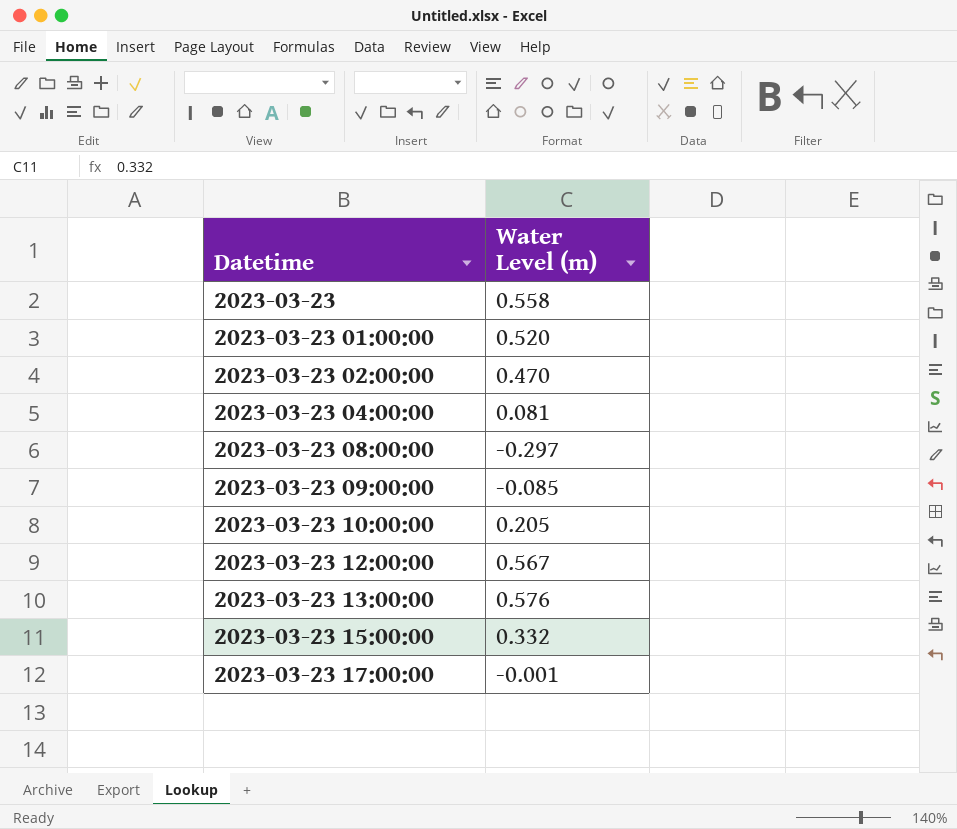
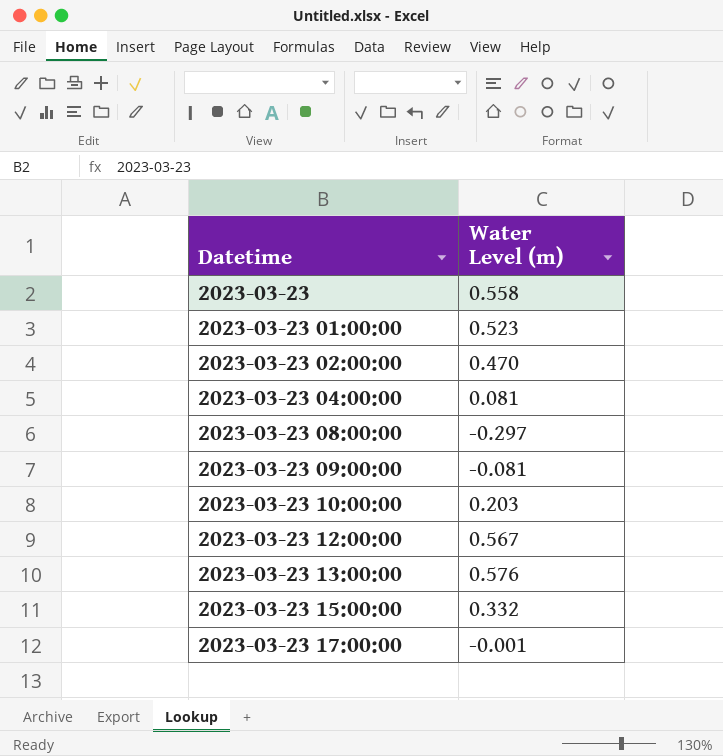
2023-03-23 01:00:00 | Water Level (m): 0.520 -> 0.523
2023-03-23 09:00:00 | Water Level (m): -0.085 -> -0.081
2023-03-23 10:00:00 | Water Level (m): 0.205 -> 0.203

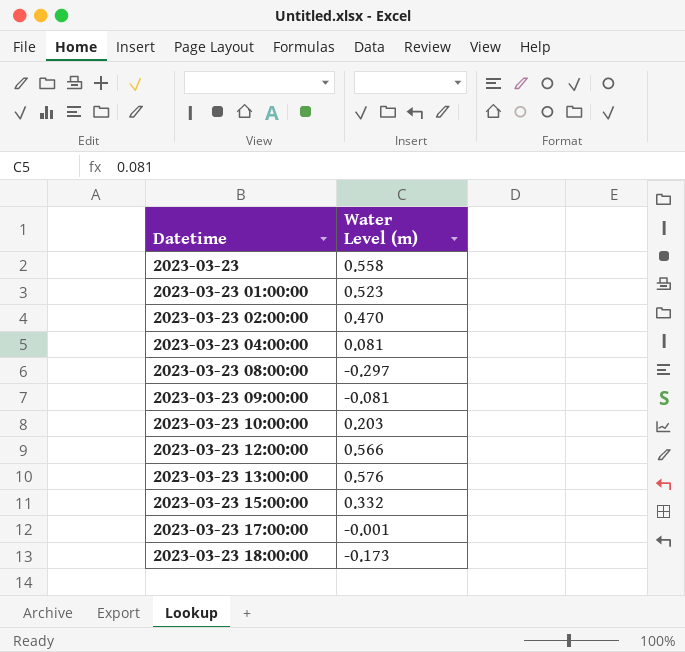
2023-03-23 12:00:00 | Water Level (m): 0.567 -> 0.566
row 2023-03-23 18:00:00: none -> -0.173

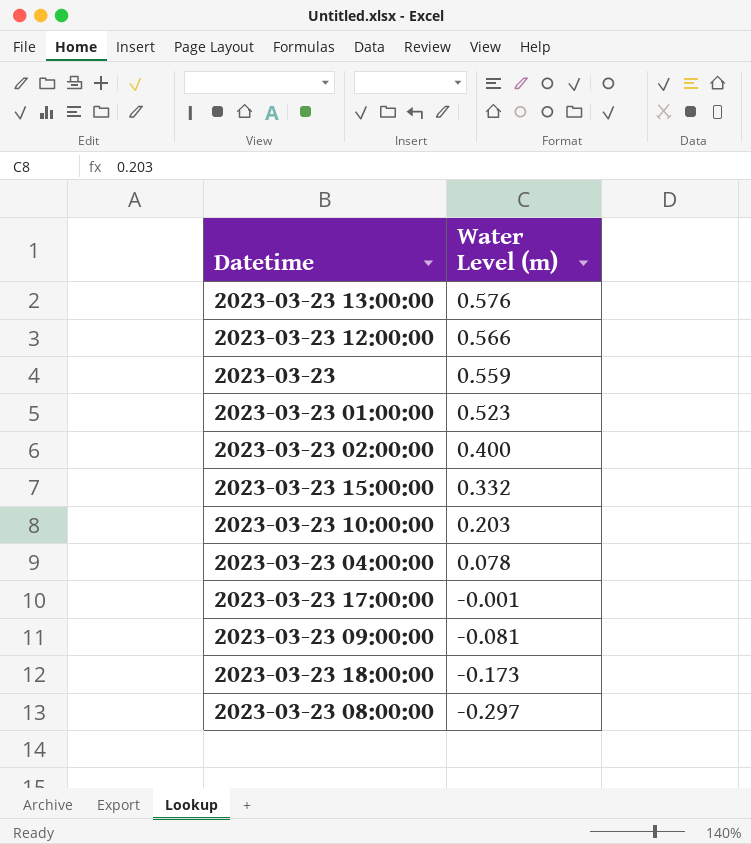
row order: Datetime ascending -> Water Level (m) descending
2023-03-23 | Water Level (m): 0.558 -> 0.559
2023-03-23 02:00:00 | Water Level (m): 0.470 -> 0.400
2023-03-23 04:00:00 | Water Level (m): 0.081 -> 0.078

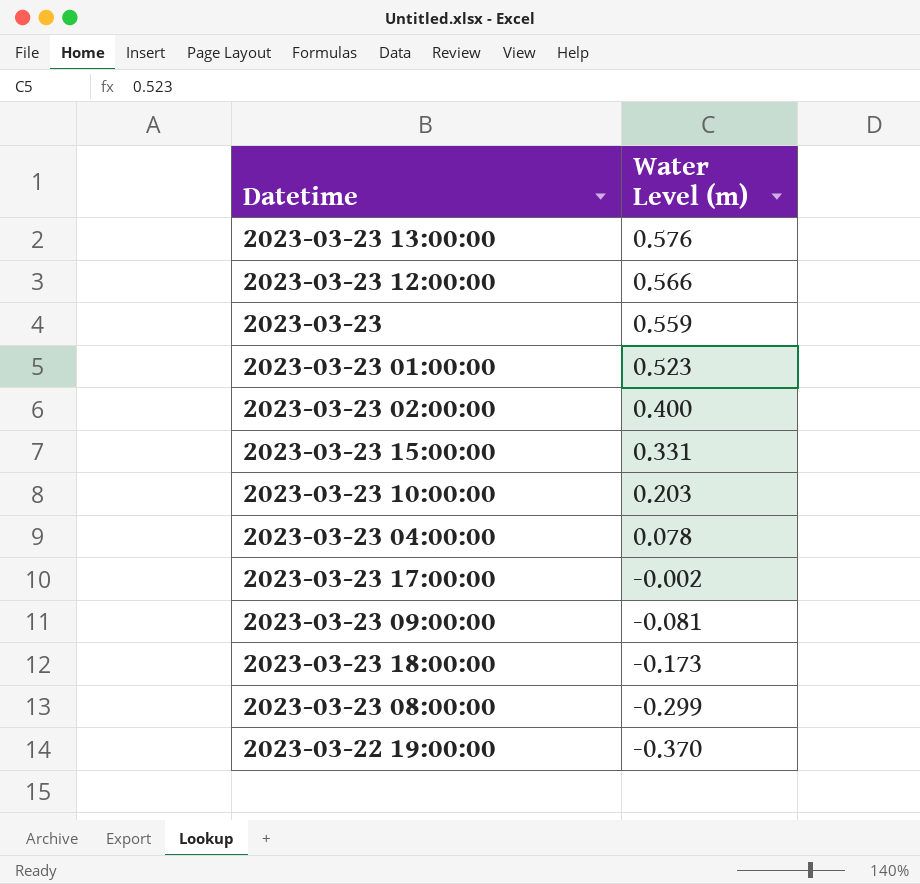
2023-03-23 15:00:00 | Water Level (m): 0.332 -> 0.331
2023-03-23 17:00:00 | Water Level (m): -0.001 -> -0.002
2023-03-23 08:00:00 | Water Level (m): -0.297 -> -0.299
row 2023-03-22 19:00:00: none -> -0.370

